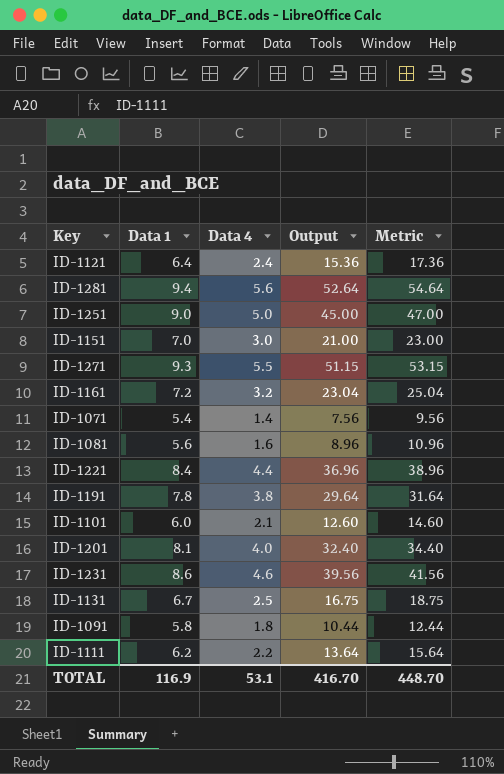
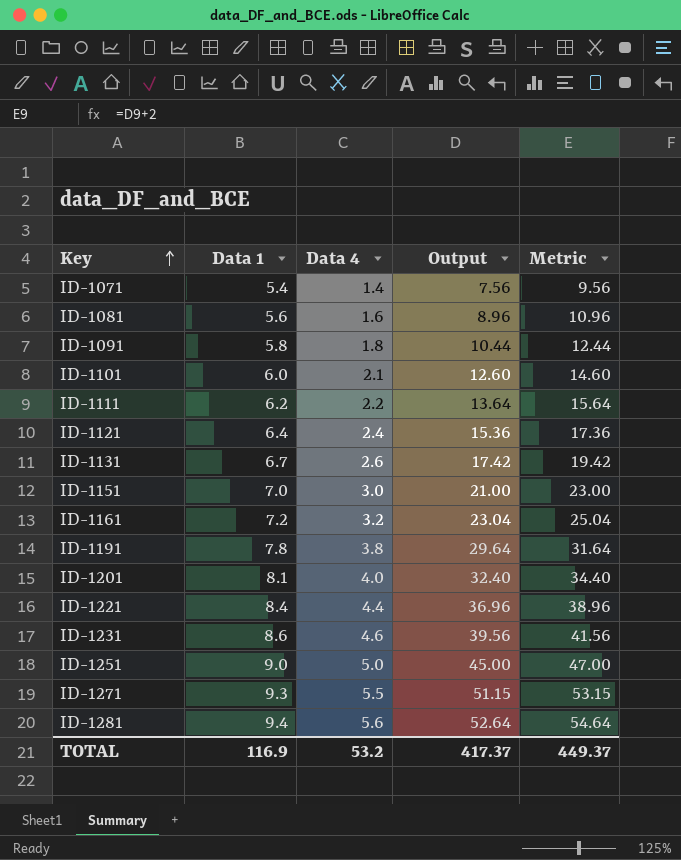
row order: none -> Key ascending
ID-1131 | Data 4: 2.5 -> 2.6
ID-1131 | Output: 16.75 -> 17.42
ID-1131 | Metric: 18.75 -> 19.42
TOTAL | Data 4: 53.1 -> 53.2
TOTAL | Output: 416.70 -> 417.37
TOTAL | Metric: 448.70 -> 449.37

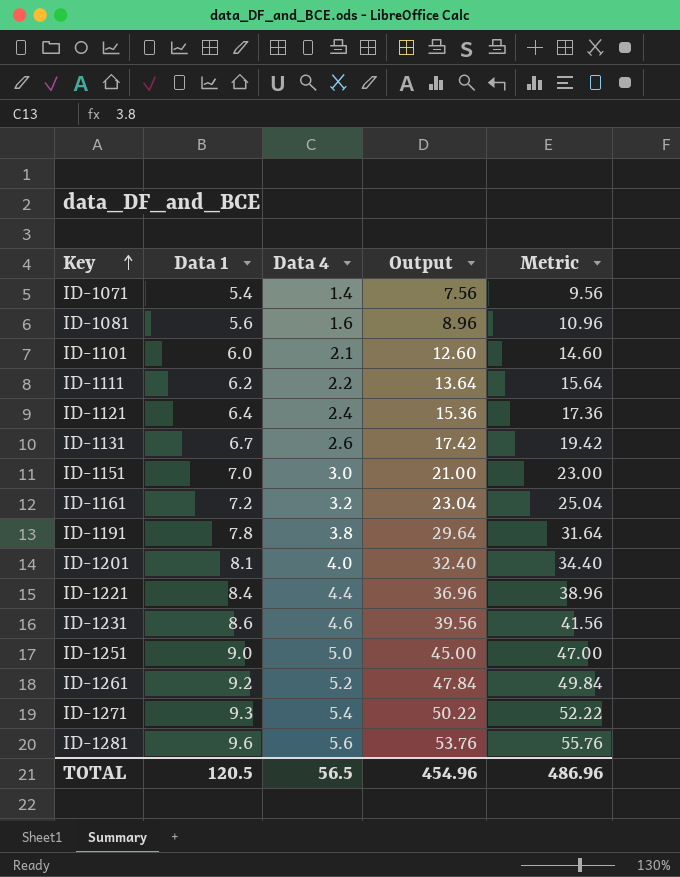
row ID-1091: 5.8 | 1.8 | 10.44 | 12.44 -> none
row ID-1261: none -> 9.2 | 5.2 | 47.84 | 49.84
ID-1271 | Data 4: 5.5 -> 5.4
ID-1271 | Output: 51.15 -> 50.22
ID-1271 | Metric: 53.15 -> 52.22
ID-1281 | Data 1: 9.4 -> 9.6
ID-1281 | Output: 52.64 -> 53.76
ID-1281 | Metric: 54.64 -> 55.76
TOTAL | Data 1: 116.9 -> 120.5
TOTAL | Data 4: 53.2 -> 56.5
TOTAL | Output: 417.37 -> 454.96
TOTAL | Metric: 449.37 -> 486.96

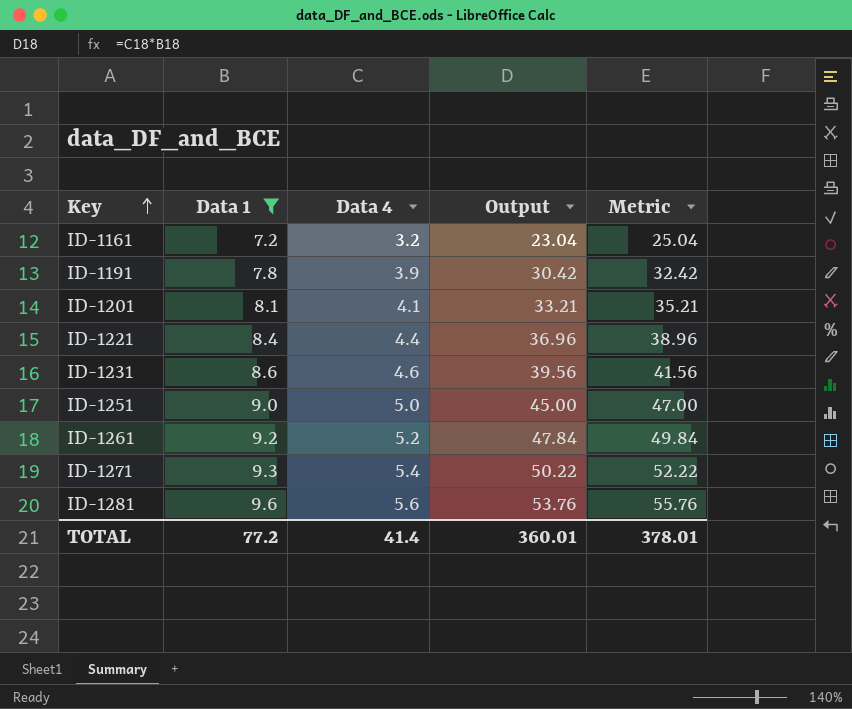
filter: none -> Data 1 >= 7.2
ID-1191 | Data 4: 3.8 -> 3.9
ID-1191 | Output: 29.64 -> 30.42
ID-1191 | Metric: 31.64 -> 32.42
ID-1201 | Data 4: 4.0 -> 4.1
ID-1201 | Output: 32.40 -> 33.21
ID-1201 | Metric: 34.40 -> 35.21
TOTAL | Data 1: 120.5 -> 77.2
TOTAL | Data 4: 56.5 -> 41.4
TOTAL | Output: 454.96 -> 360.01
TOTAL | Metric: 486.96 -> 378.01

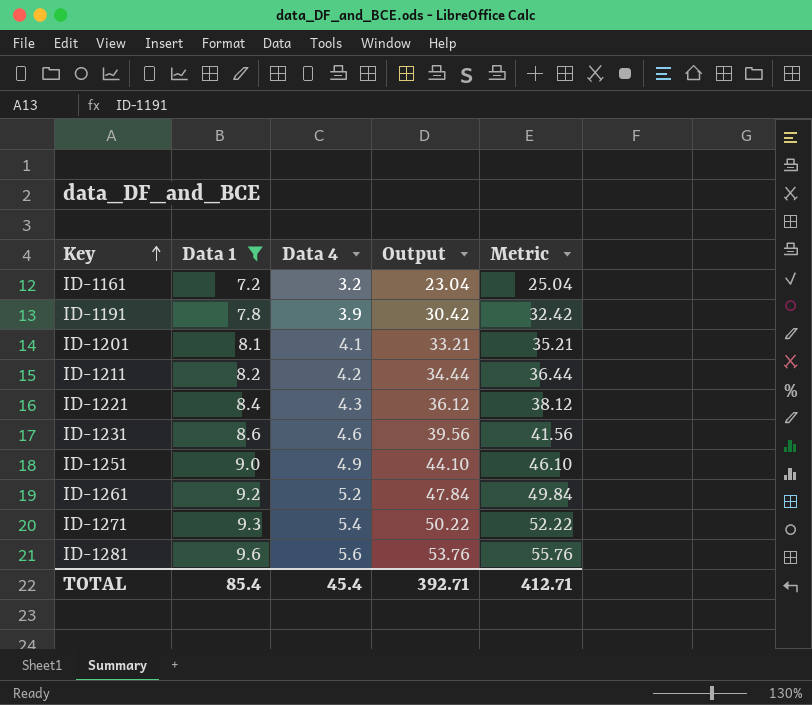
row ID-1211: none -> 8.2 | 4.2 | 34.44 | 36.44
ID-1221 | Data 4: 4.4 -> 4.3
ID-1221 | Output: 36.96 -> 36.12
ID-1221 | Metric: 38.96 -> 38.12
ID-1251 | Data 4: 5.0 -> 4.9
ID-1251 | Output: 45.00 -> 44.10
ID-1251 | Metric: 47.00 -> 46.10
TOTAL | Data 1: 77.2 -> 85.4
TOTAL | Data 4: 41.4 -> 45.4
TOTAL | Output: 360.01 -> 392.71
TOTAL | Metric: 378.01 -> 412.71

